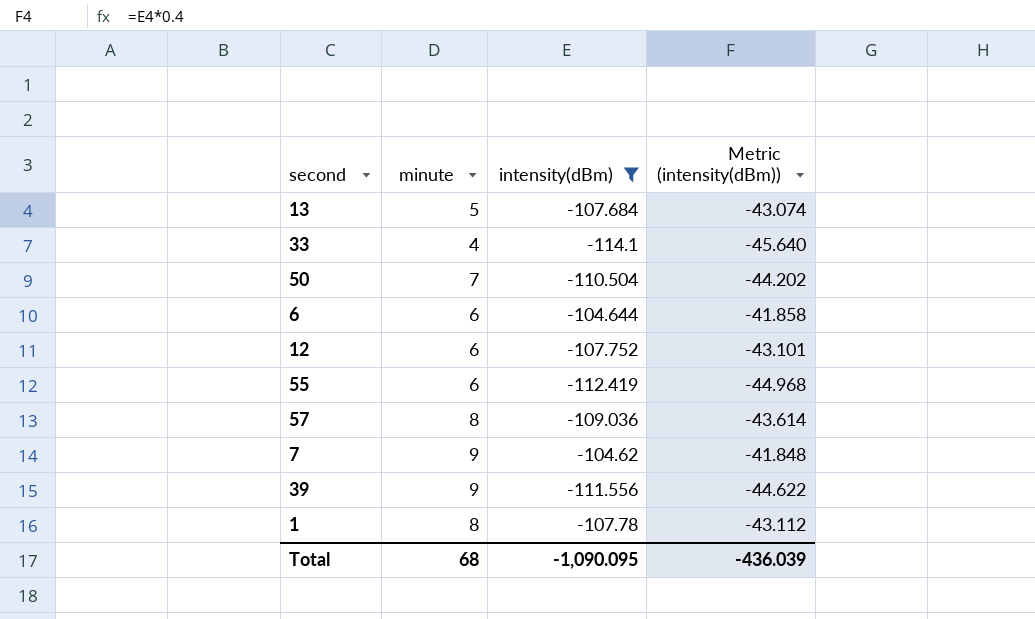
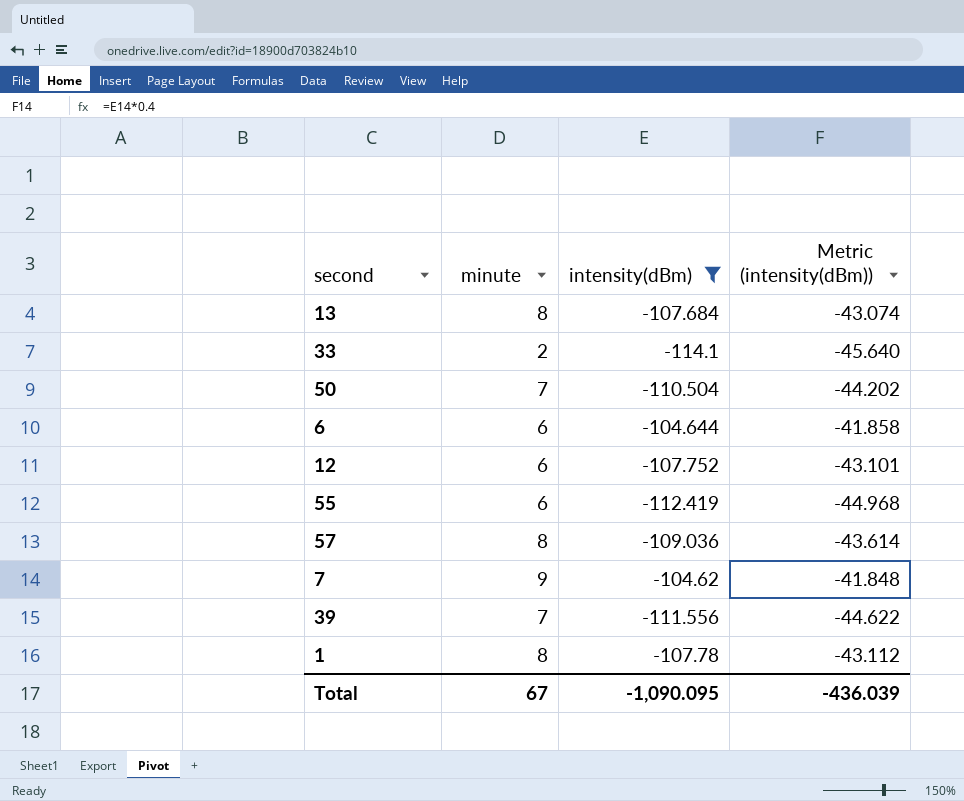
13 | minute: 5 -> 8
33 | minute: 4 -> 2
39 | minute: 9 -> 7
Total | minute: 68 -> 67

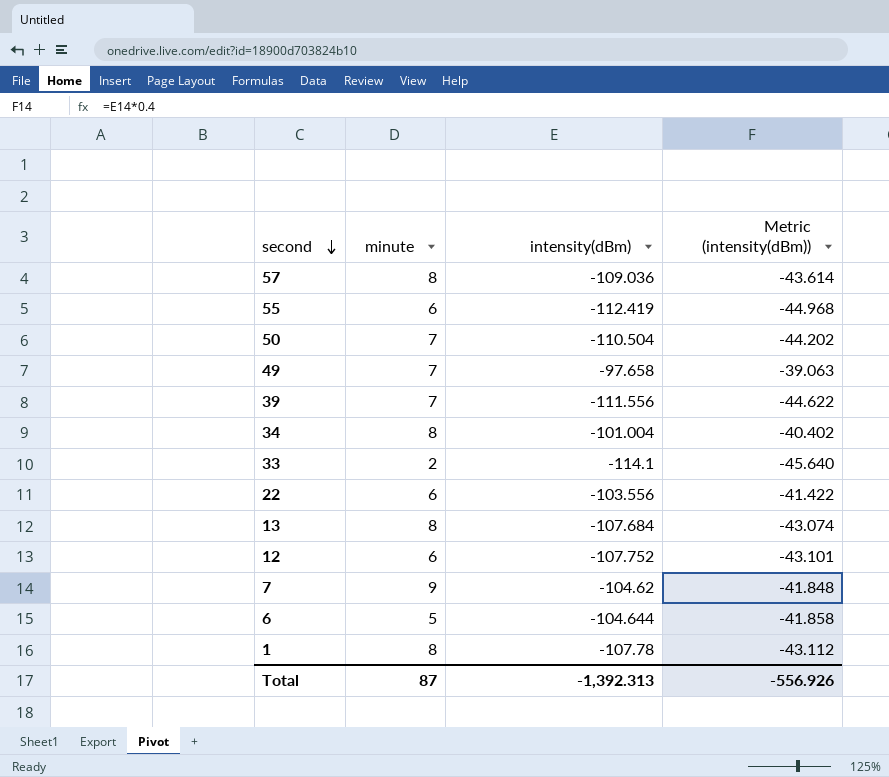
filter: intensity(dBm) <= -104.62 -> none
row order: none -> second descending
6 | minute: 6 -> 5
Total | minute: 67 -> 87
Total | intensity(dBm): -1,090.095 -> -1,392.313
Total | Metric (intensity(dBm)): -436.039 -> -556.926

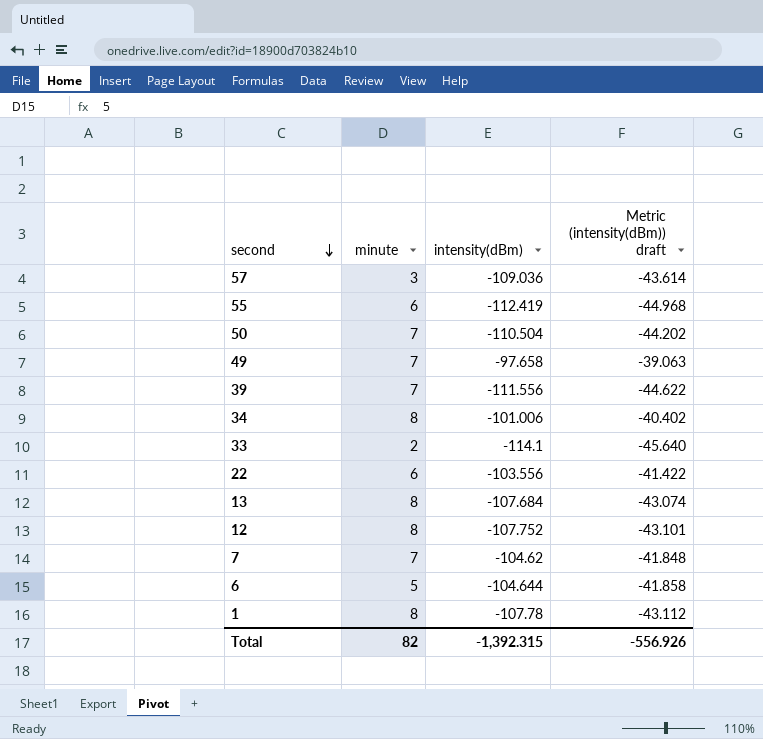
column name: Metric (intensity(dBm)) -> Metric (intensity(dBm)) draft
57 | minute: 8 -> 3
34 | intensity(dBm): -101.004 -> -101.006
12 | minute: 6 -> 8
7 | minute: 9 -> 7
Total | minute: 87 -> 82
Total | intensity(dBm): -1,392.313 -> -1,392.315

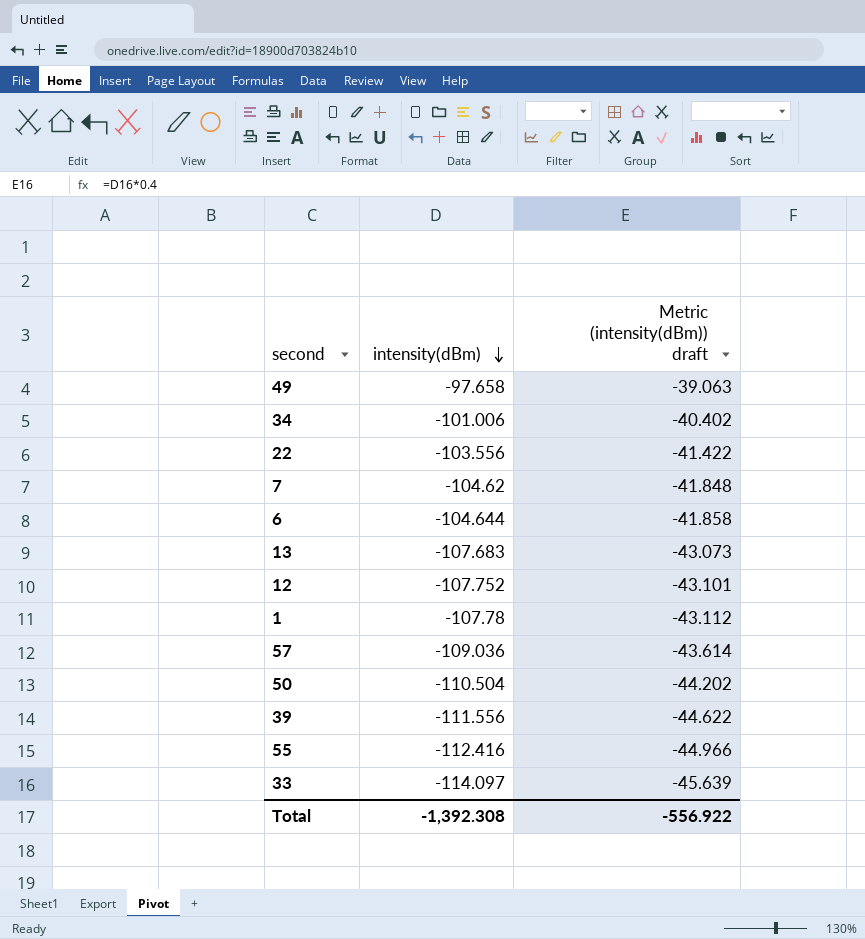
row order: second descending -> intensity(dBm) descending
column minute | position: 2 -> none
13 | intensity(dBm): -107.684 -> -107.683
13 | Metric (intensity(dBm)) draft: -43.074 -> -43.073
55 | intensity(dBm): -112.419 -> -112.416
55 | Metric (intensity(dBm)) draft: -44.968 -> -44.966
33 | intensity(dBm): -114.1 -> -114.097
33 | Metric (intensity(dBm)) draft: -45.640 -> -45.639
Total | intensity(dBm): -1,392.315 -> -1,392.308
Total | Metric (intensity(dBm)) draft: -556.926 -> -556.922

